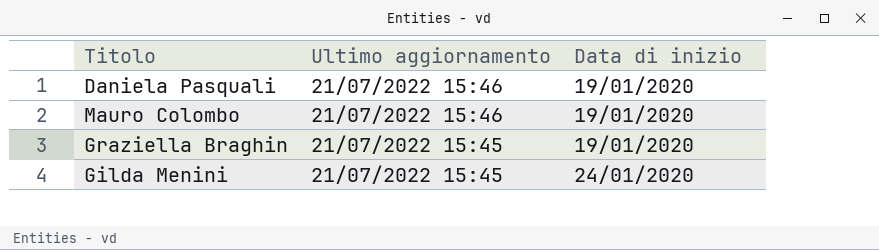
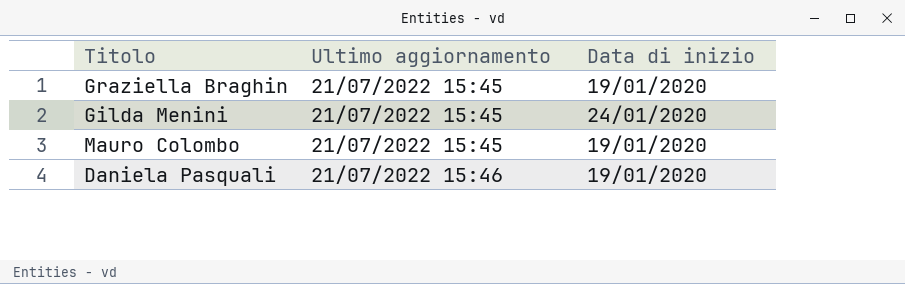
row order: Ultimo aggiornamento descending -> Ultimo aggiornamento ascending
Mauro Colombo | Ultimo aggiornamento: 21/07/2022 15:46 -> 21/07/2022 15:45

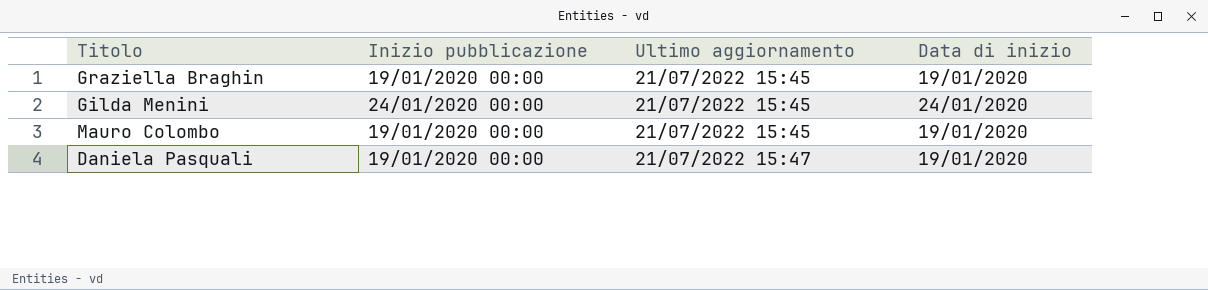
column Inizio pubblicazione | position: none -> 2
Daniela Pasquali | Ultimo aggiornamento: 21/07/2022 15:46 -> 21/07/2022 15:47

